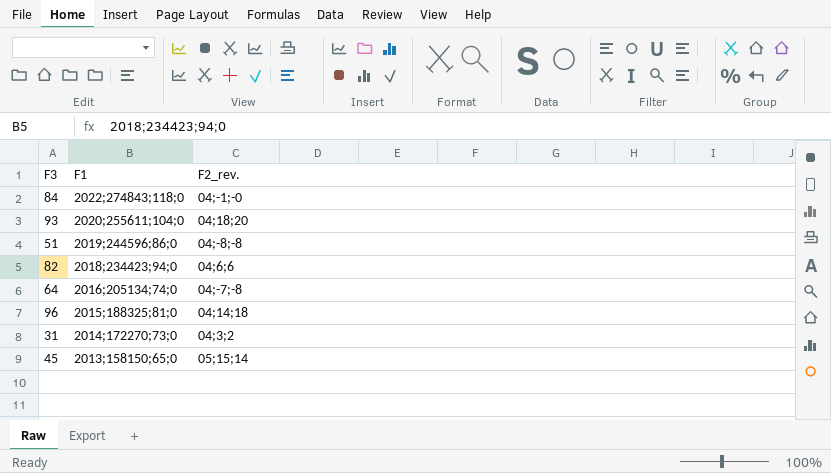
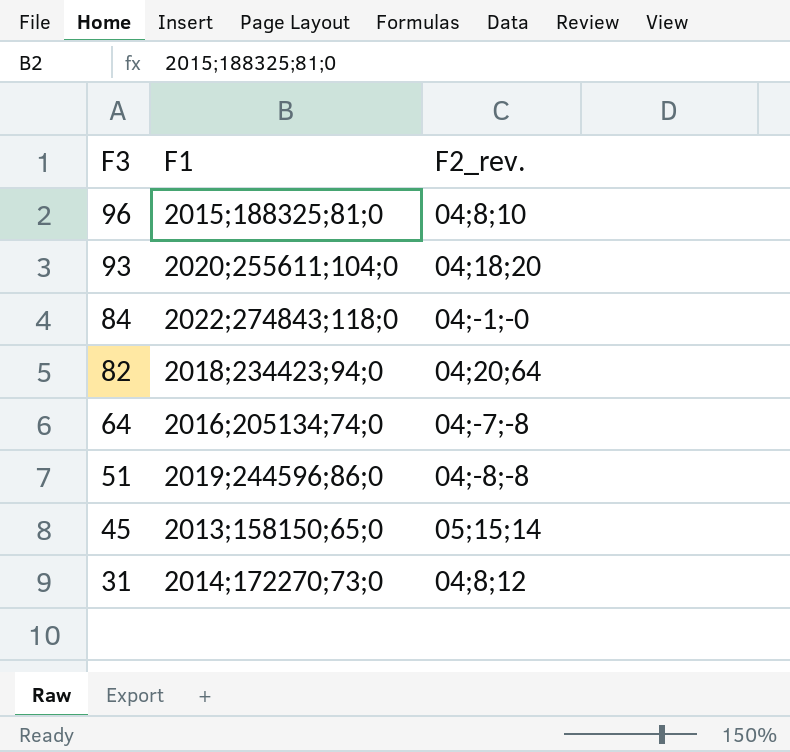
row order: F1 descending -> F3 descending
96 | F2_rev.: 04;14;18 -> 04;8;10
82 | F2_rev.: 04;6;6 -> 04;20;64
31 | F2_rev.: 04;3;2 -> 04;8;12

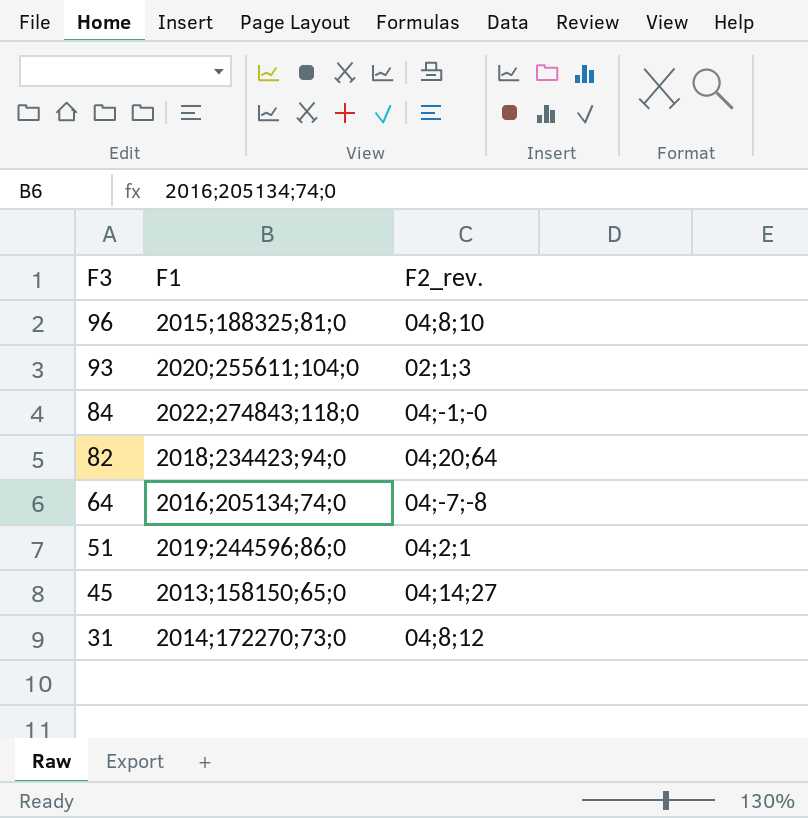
93 | F2_rev.: 04;18;20 -> 02;1;3
51 | F2_rev.: 04;-8;-8 -> 04;2;1
45 | F2_rev.: 05;15;14 -> 04;14;27

